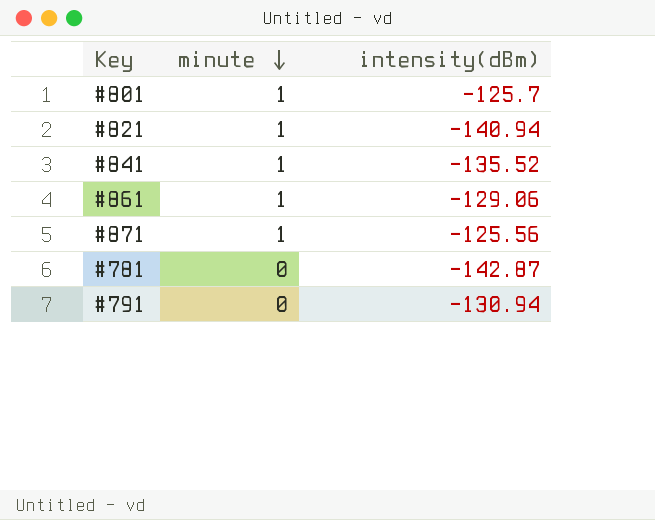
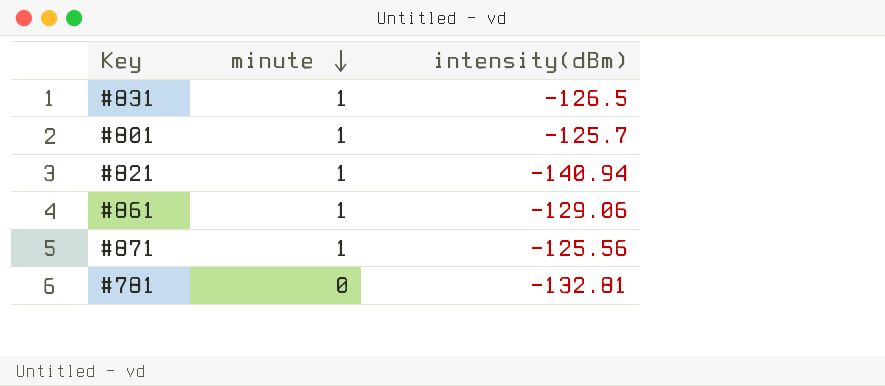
row #841: 1 | -135.52 -> none
row #791: 0 | -130.94 -> none
row #831: none -> 1 | -126.5
#781 | intensity(dBm): -142.87 -> -132.81

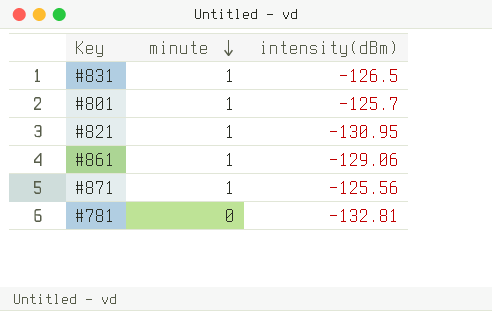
#821 | intensity(dBm): -140.94 -> -130.95

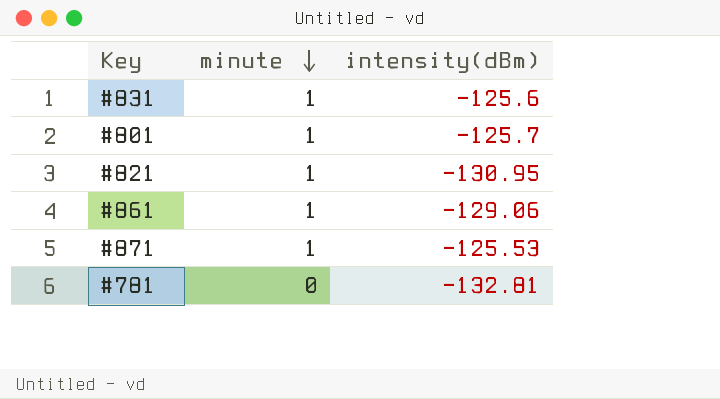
#831 | intensity(dBm): -126.5 -> -125.6
#871 | intensity(dBm): -125.56 -> -125.53

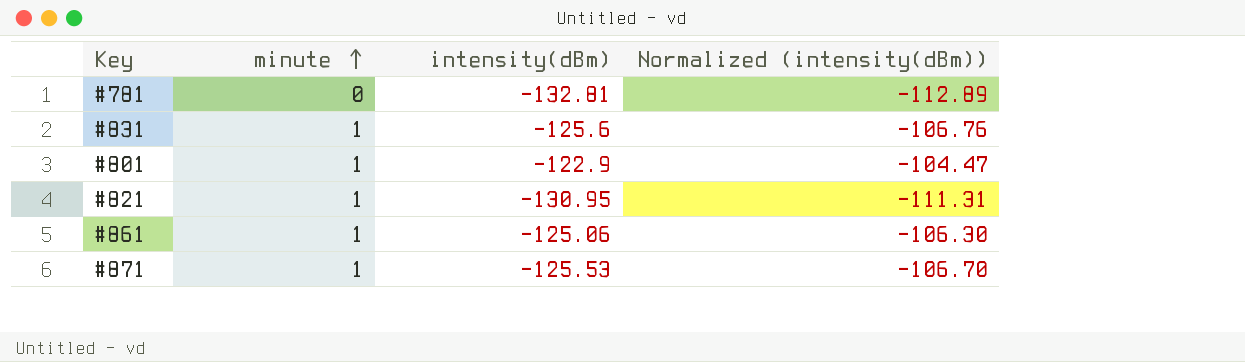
row order: minute descending -> minute ascending
column Normalized (intensity(dBm)) | formula: none -> [intensity(dBm)] * 0.85
#801 | intensity(dBm): -125.7 -> -122.9
#861 | intensity(dBm): -129.06 -> -125.06

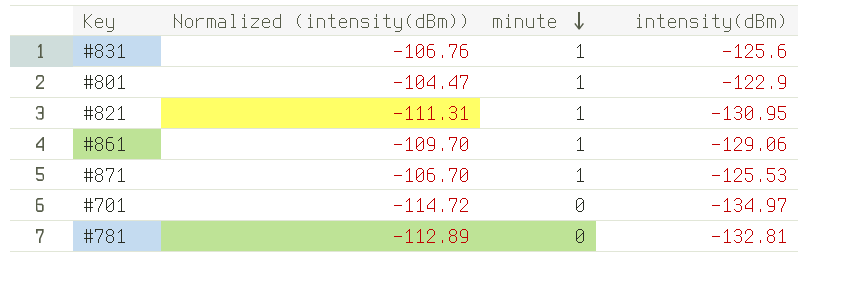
row order: minute ascending -> minute descending
column Normalized (intensity(dBm)) | position: 4 -> 2
#861 | Normalized (intensity(dBm)): -106.30 -> -109.70
#861 | intensity(dBm): -125.06 -> -129.06
row #701: none -> -114.72 | 0 | -134.97

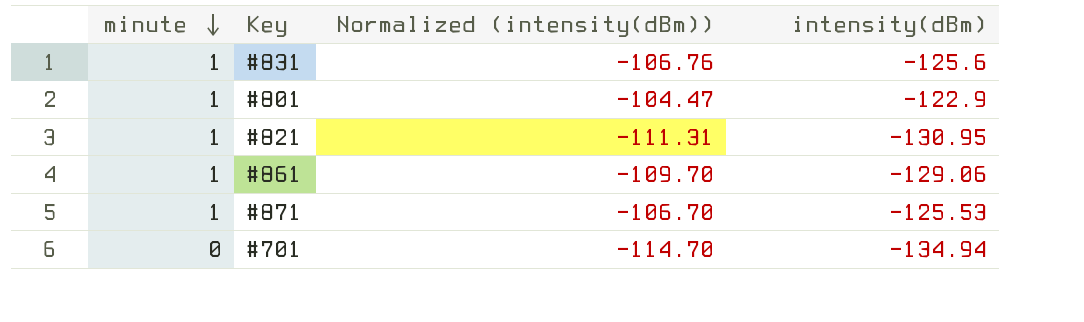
column minute | position: 3 -> 1
row #781: -112.89 | 0 | -132.81 -> none
#701 | Normalized (intensity(dBm)): -114.72 -> -114.70
#701 | intensity(dBm): -134.97 -> -134.94

